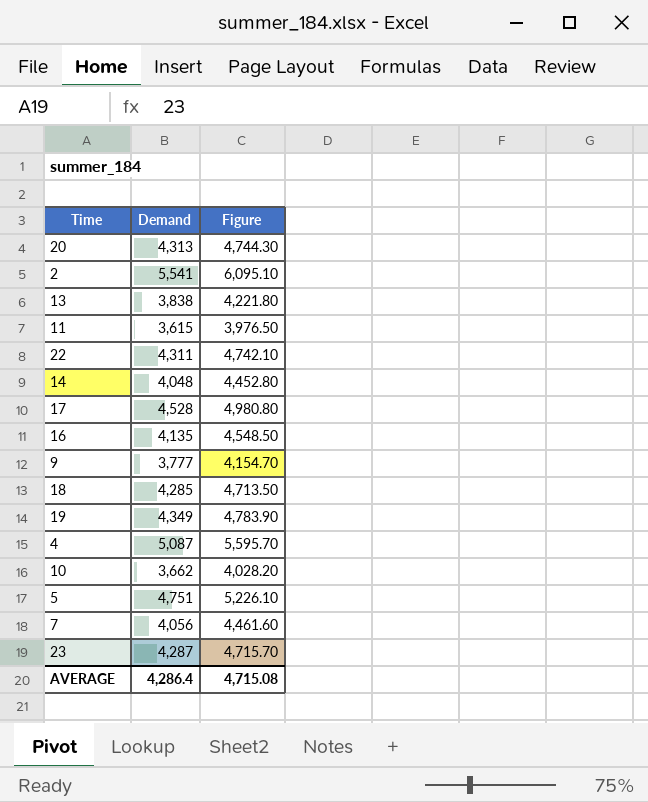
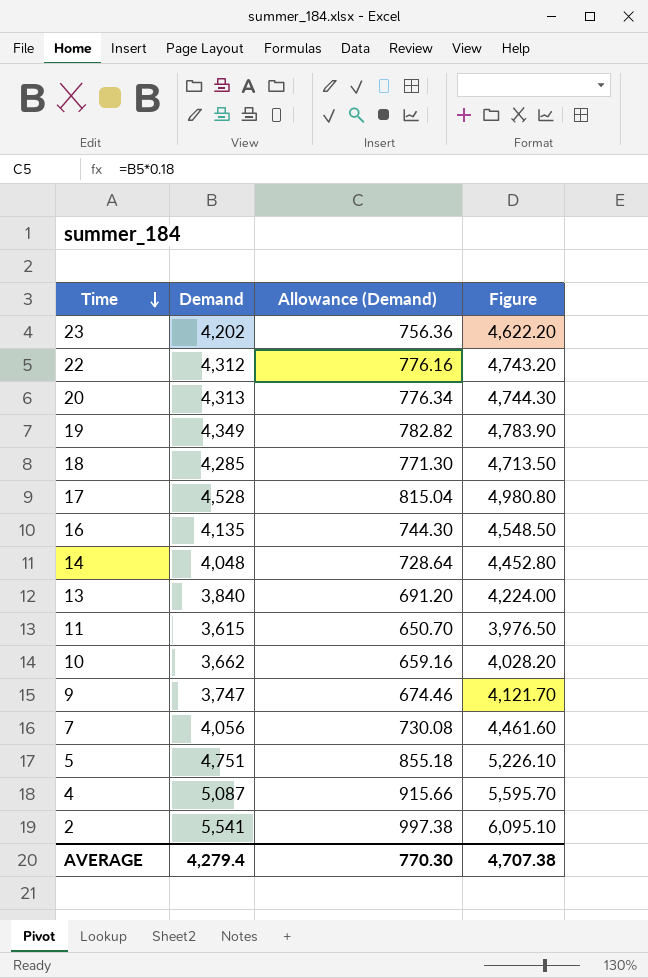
row order: none -> Time descending
column Allowance (Demand) | formula: none -> [Demand] * 0.18
23 | Demand: 4,287 -> 4,202
23 | Figure: 4,715.70 -> 4,622.20
22 | Demand: 4,311 -> 4,312
22 | Figure: 4,742.10 -> 4,743.20
13 | Demand: 3,838 -> 3,840
13 | Figure: 4,221.80 -> 4,224.00
9 | Demand: 3,777 -> 3,747
9 | Figure: 4,154.70 -> 4,121.70
AVERAGE | Demand: 4,286.4 -> 4,279.4
AVERAGE | Figure: 4,715.08 -> 4,707.38

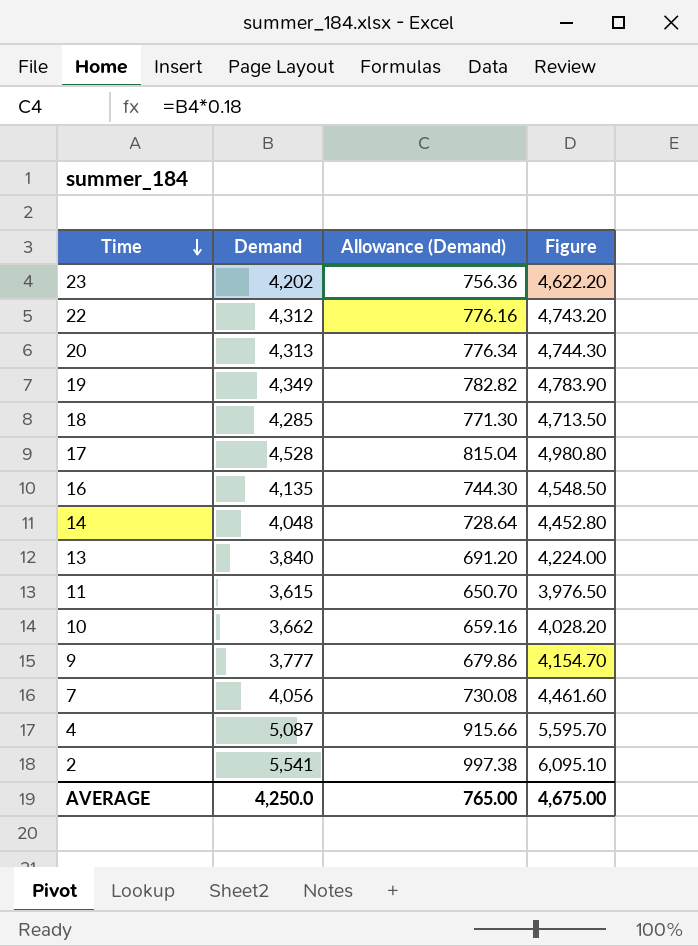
row 5: 4,751 | 855.18 | 5,226.10 -> none
9 | Demand: 3,747 -> 3,777
9 | Allowance (Demand): 674.46 -> 679.86
9 | Figure: 4,121.70 -> 4,154.70
AVERAGE | Demand: 4,279.4 -> 4,250.0
AVERAGE | Allowance (Demand): 770.30 -> 765.00
AVERAGE | Figure: 4,707.38 -> 4,675.00

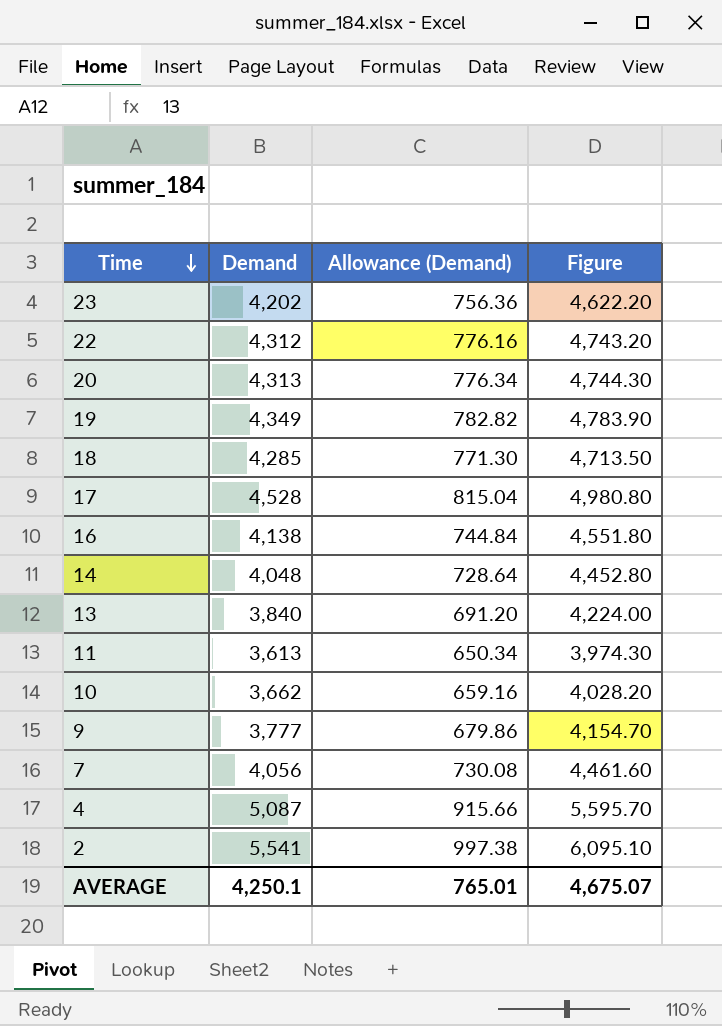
16 | Demand: 4,135 -> 4,138
16 | Allowance (Demand): 744.30 -> 744.84
16 | Figure: 4,548.50 -> 4,551.80
11 | Demand: 3,615 -> 3,613
11 | Allowance (Demand): 650.70 -> 650.34
11 | Figure: 3,976.50 -> 3,974.30
AVERAGE | Demand: 4,250.0 -> 4,250.1
AVERAGE | Allowance (Demand): 765.00 -> 765.01
AVERAGE | Figure: 4,675.00 -> 4,675.07

